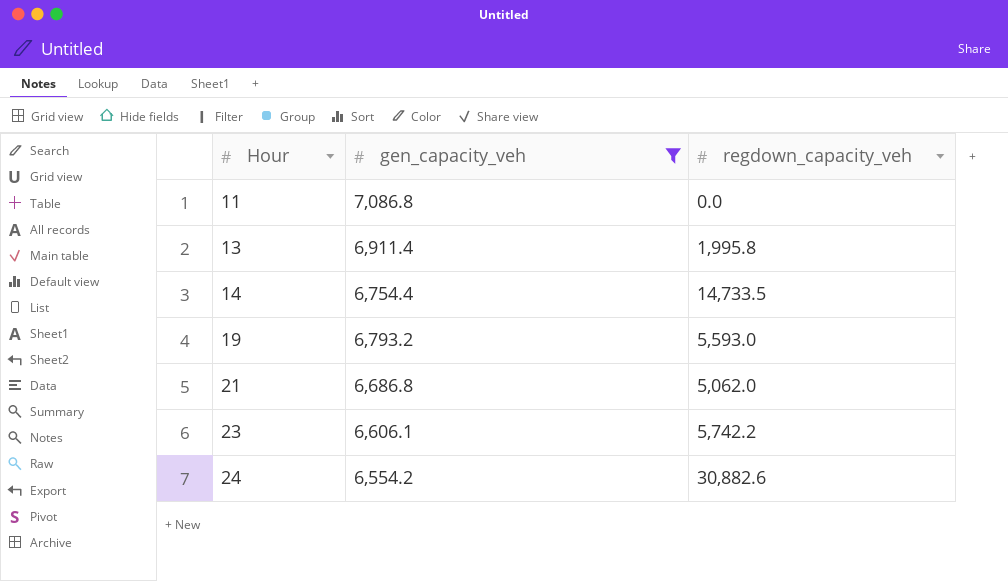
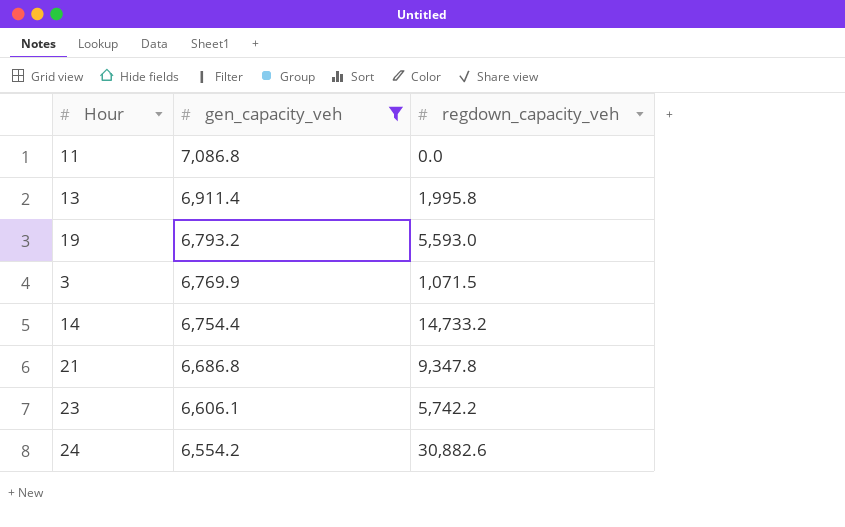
row order: Hour ascending -> gen_capacity_veh descending
row 3: none -> 6,769.9 | 1,071.5
14 | regdown_capacity_veh: 14,733.5 -> 14,733.2
21 | regdown_capacity_veh: 5,062.0 -> 9,347.8

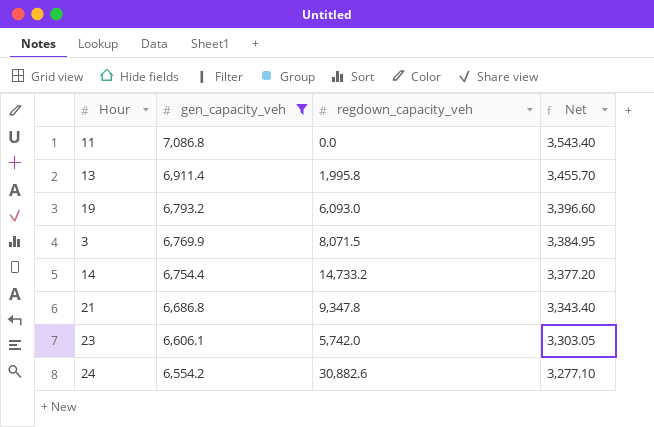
column Net | formula: none -> [gen_capacity_veh] * 0.5
19 | regdown_capacity_veh: 5,593.0 -> 6,093.0
3 | regdown_capacity_veh: 1,071.5 -> 8,071.5
23 | regdown_capacity_veh: 5,742.2 -> 5,742.0

